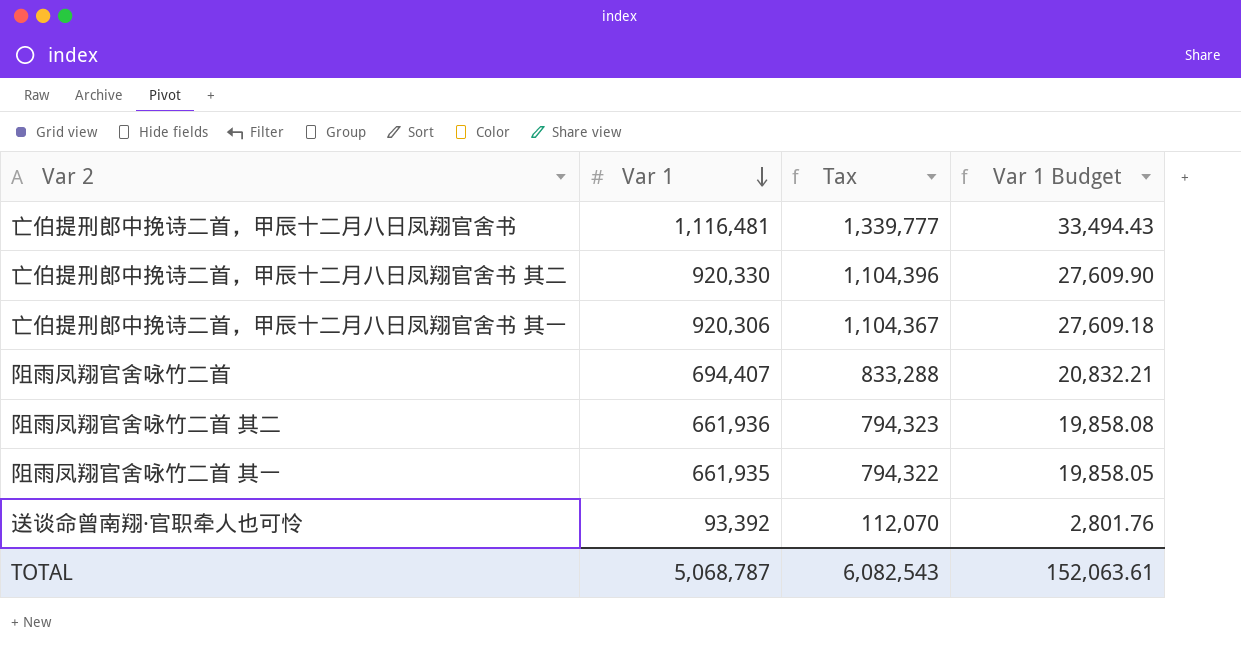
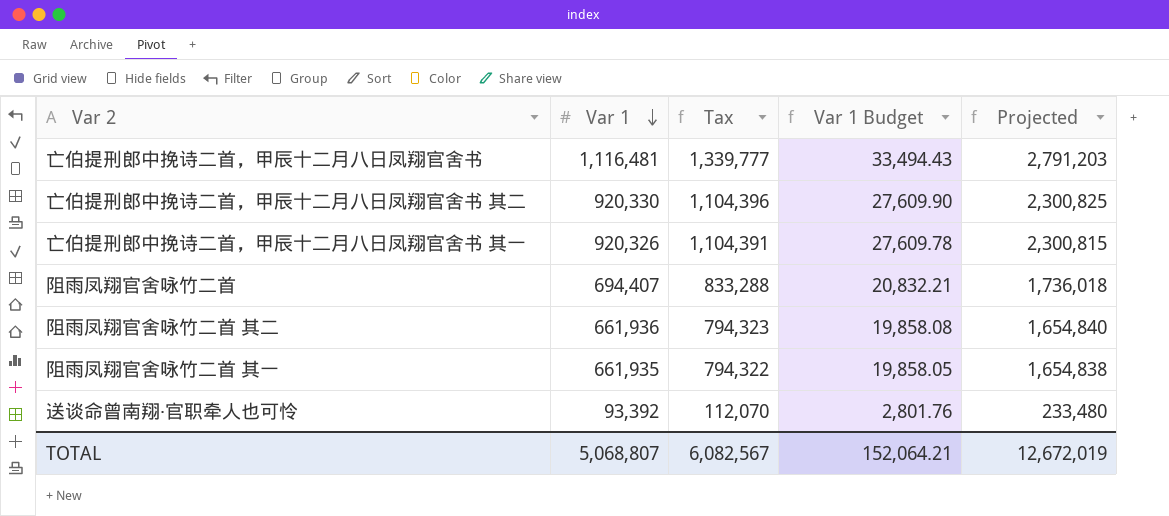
column Projected | formula: none -> [Var 1] * 2.5
亡伯提刑郎中挽诗二首，甲辰十二月八日凤翔官舍书 其一 | Var 1: 920,306 -> 920,326
亡伯提刑郎中挽诗二首，甲辰十二月八日凤翔官舍书 其一 | Tax: 1,104,367 -> 1,104,391
亡伯提刑郎中挽诗二首，甲辰十二月八日凤翔官舍书 其一 | Var 1 Budget: 27,609.18 -> 27,609.78
TOTAL | Var 1: 5,068,787 -> 5,068,807
TOTAL | Tax: 6,082,543 -> 6,082,567
TOTAL | Var 1 Budget: 152,063.61 -> 152,064.21

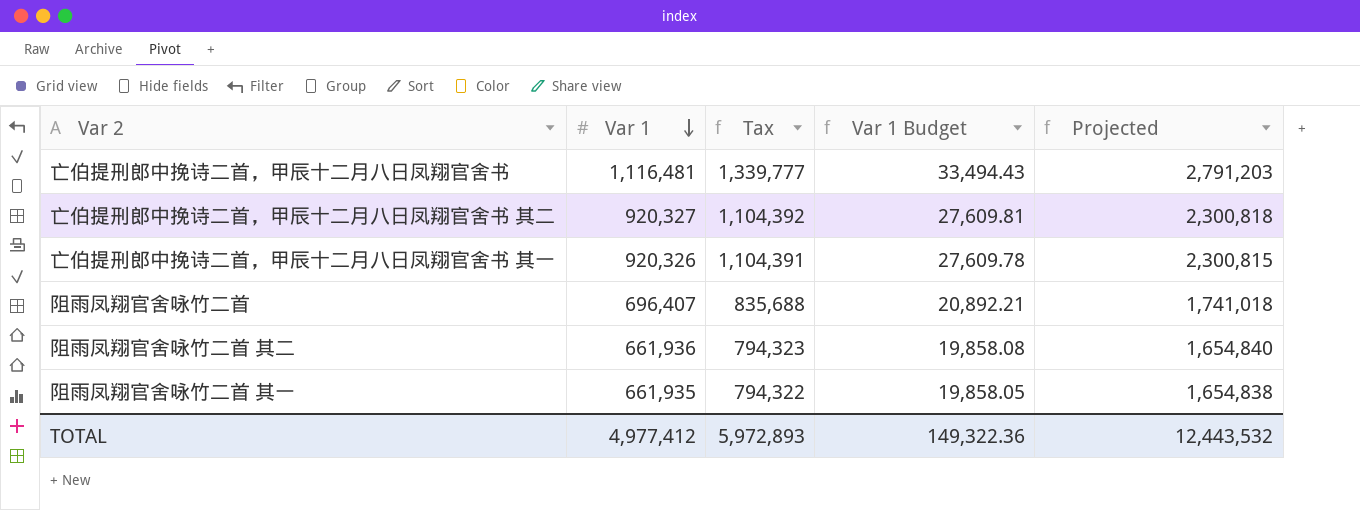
row 送谈命曾南翔·官职牵人也可怜: 93,392 | 112,070 | 2,801.76 | 233,480 -> none
亡伯提刑郎中挽诗二首，甲辰十二月八日凤翔官舍书 其二 | Var 1: 920,330 -> 920,327
亡伯提刑郎中挽诗二首，甲辰十二月八日凤翔官舍书 其二 | Tax: 1,104,396 -> 1,104,392
亡伯提刑郎中挽诗二首，甲辰十二月八日凤翔官舍书 其二 | Var 1 Budget: 27,609.90 -> 27,609.81
亡伯提刑郎中挽诗二首，甲辰十二月八日凤翔官舍书 其二 | Projected: 2,300,825 -> 2,300,818
阻雨凤翔官舍咏竹二首 | Var 1: 694,407 -> 696,407
阻雨凤翔官舍咏竹二首 | Tax: 833,288 -> 835,688
阻雨凤翔官舍咏竹二首 | Var 1 Budget: 20,832.21 -> 20,892.21
阻雨凤翔官舍咏竹二首 | Projected: 1,736,018 -> 1,741,018
TOTAL | Var 1: 5,068,807 -> 4,977,412
TOTAL | Tax: 6,082,567 -> 5,972,893
TOTAL | Var 1 Budget: 152,064.21 -> 149,322.36
TOTAL | Projected: 12,672,019 -> 12,443,532

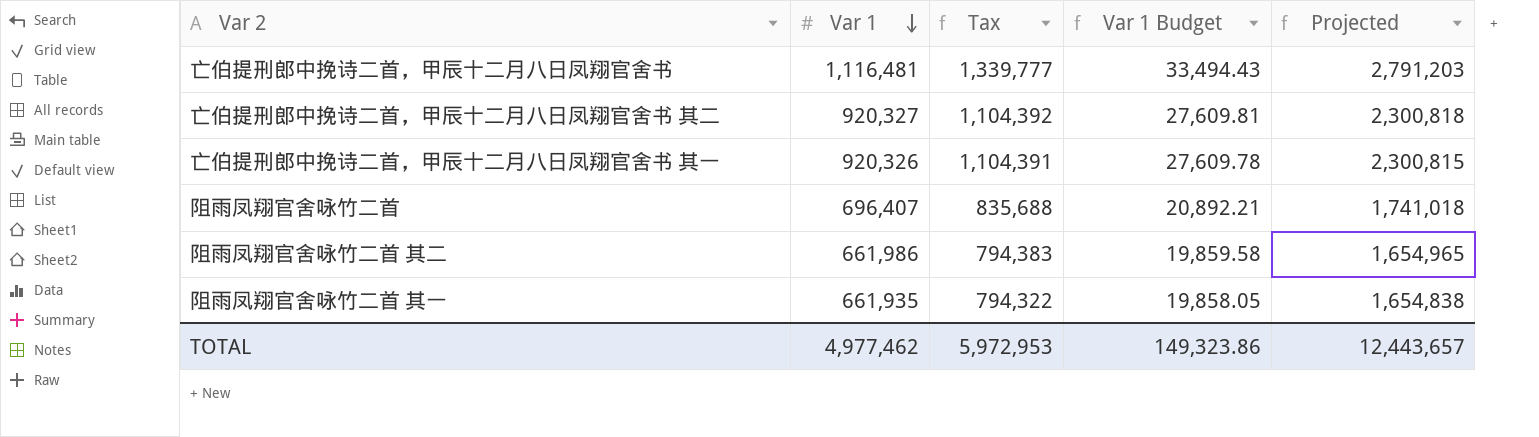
阻雨凤翔官舍咏竹二首 其二 | Var 1: 661,936 -> 661,986
阻雨凤翔官舍咏竹二首 其二 | Tax: 794,323 -> 794,383
阻雨凤翔官舍咏竹二首 其二 | Var 1 Budget: 19,858.08 -> 19,859.58
阻雨凤翔官舍咏竹二首 其二 | Projected: 1,654,840 -> 1,654,965
TOTAL | Var 1: 4,977,412 -> 4,977,462
TOTAL | Tax: 5,972,893 -> 5,972,953
TOTAL | Var 1 Budget: 149,322.36 -> 149,323.86
TOTAL | Projected: 12,443,532 -> 12,443,657

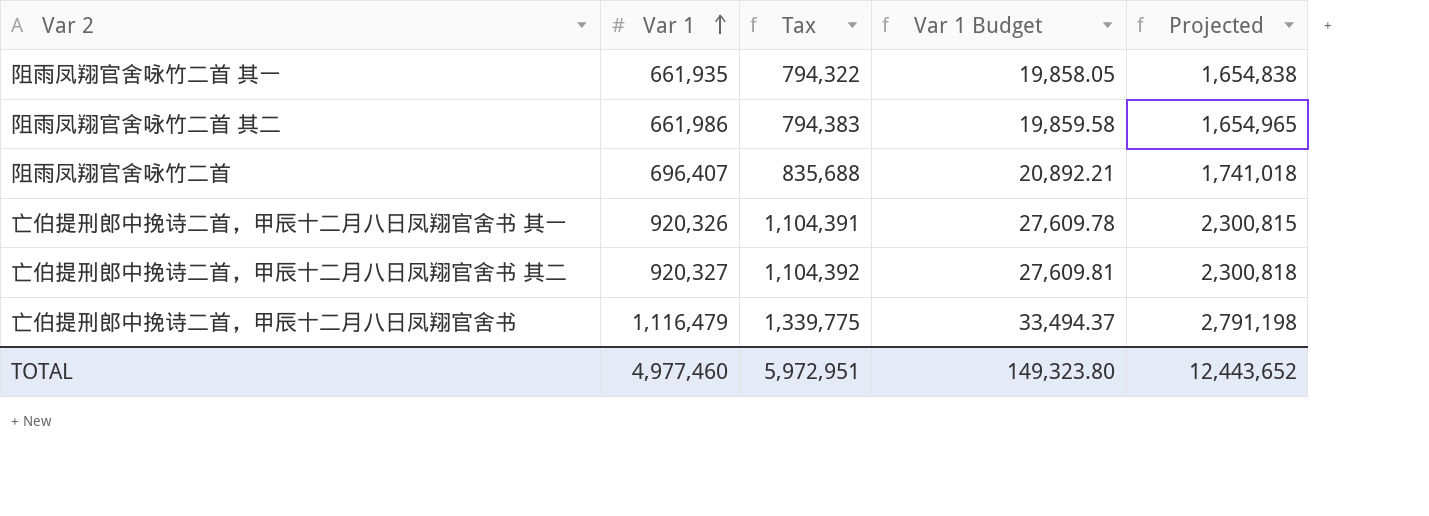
row order: Var 1 descending -> Var 1 ascending
亡伯提刑郎中挽诗二首，甲辰十二月八日凤翔官舍书 | Var 1: 1,116,481 -> 1,116,479
亡伯提刑郎中挽诗二首，甲辰十二月八日凤翔官舍书 | Tax: 1,339,777 -> 1,339,775
亡伯提刑郎中挽诗二首，甲辰十二月八日凤翔官舍书 | Var 1 Budget: 33,494.43 -> 33,494.37
亡伯提刑郎中挽诗二首，甲辰十二月八日凤翔官舍书 | Projected: 2,791,203 -> 2,791,198
TOTAL | Var 1: 4,977,462 -> 4,977,460
TOTAL | Tax: 5,972,953 -> 5,972,951
TOTAL | Var 1 Budget: 149,323.86 -> 149,323.80
TOTAL | Projected: 12,443,657 -> 12,443,652

